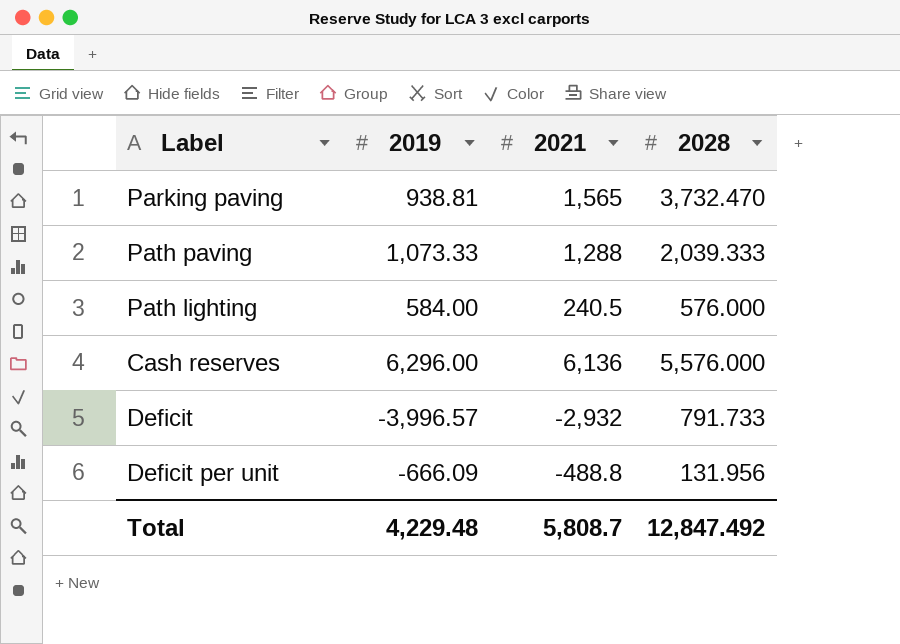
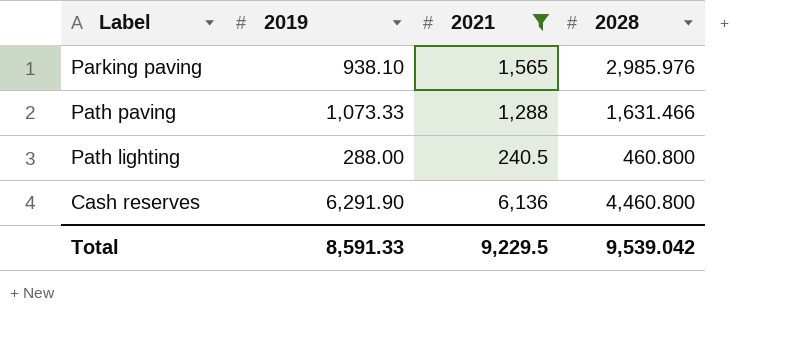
filter: none -> 2021 >= 240.5
Parking paving | 2019: 938.81 -> 938.10
Parking paving | 2028: 3,732.470 -> 2,985.976
Path paving | 2028: 2,039.333 -> 1,631.466
Path lighting | 2019: 584.00 -> 288.00
Path lighting | 2028: 576.000 -> 460.800
Cash reserves | 2019: 6,296.00 -> 6,291.90
Cash reserves | 2028: 5,576.000 -> 4,460.800
Total | 2019: 4,229.48 -> 8,591.33
Total | 2021: 5,808.7 -> 9,229.5
Total | 2028: 12,847.492 -> 9,539.042

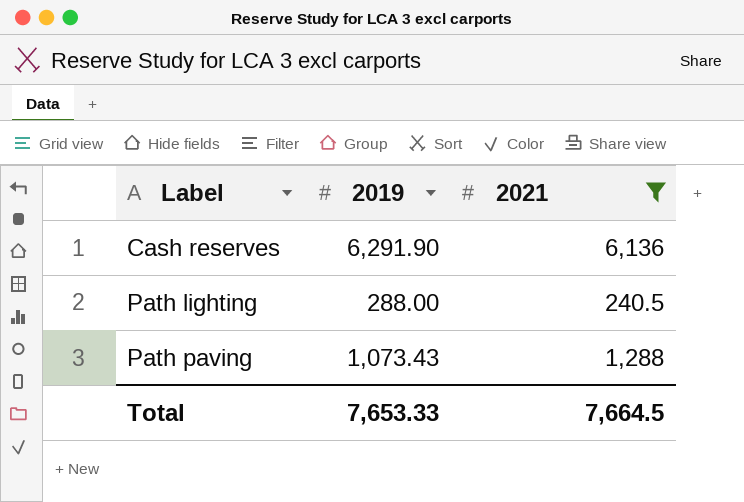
row order: none -> Label ascending
column 2028 | position: 4 -> none
row Parking paving: 938.10 | 1,565 | 2,985.976 -> none
Path paving | 2019: 1,073.33 -> 1,073.43
Total | 2019: 8,591.33 -> 7,653.33
Total | 2021: 9,229.5 -> 7,664.5

